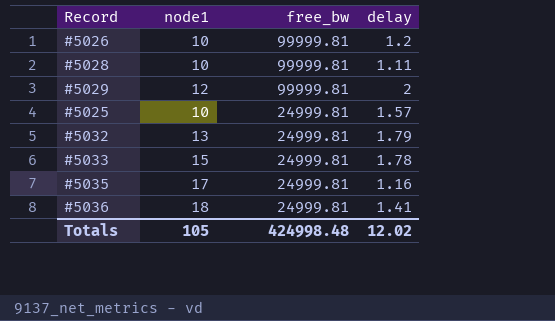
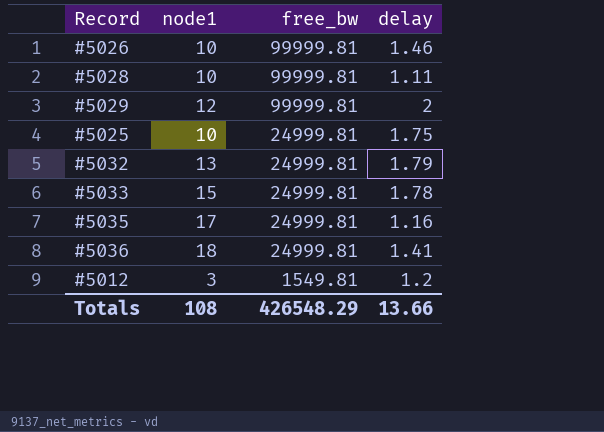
#5026 | delay: 1.2 -> 1.46
#5025 | delay: 1.57 -> 1.75
row #5012: none -> 3 | 1549.81 | 1.2
Totals | node1: 105 -> 108
Totals | free_bw: 424998.48 -> 426548.29
Totals | delay: 12.02 -> 13.66

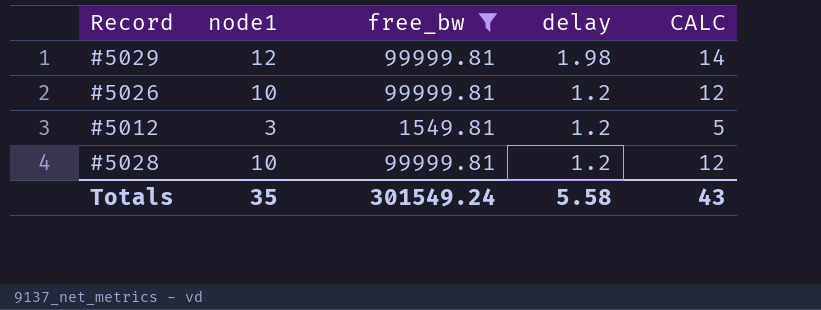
filter: none -> free_bw != 24999.81
row order: free_bw descending -> delay descending
column CALC | formula: none -> [node1] + 2
#5029 | delay: 2 -> 1.98
#5026 | delay: 1.46 -> 1.2
#5028 | delay: 1.11 -> 1.2
Totals | node1: 108 -> 35
Totals | free_bw: 426548.29 -> 301549.24
Totals | delay: 13.66 -> 5.58

